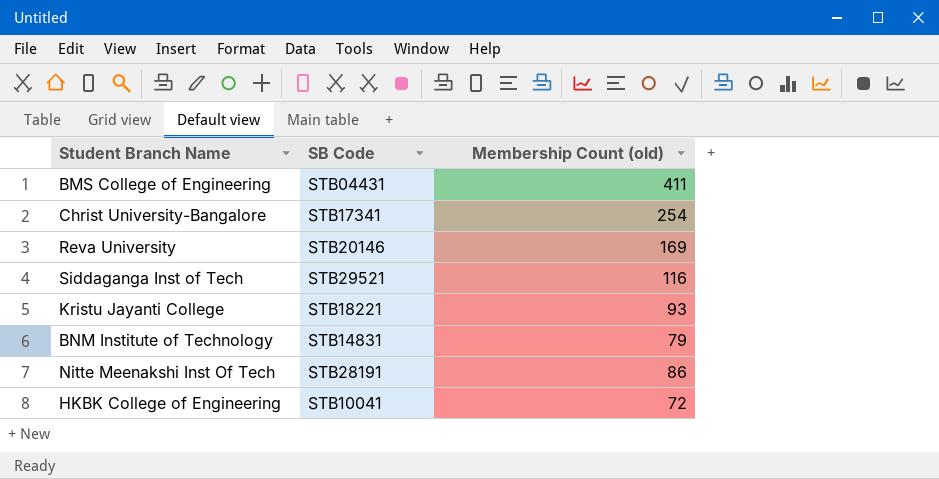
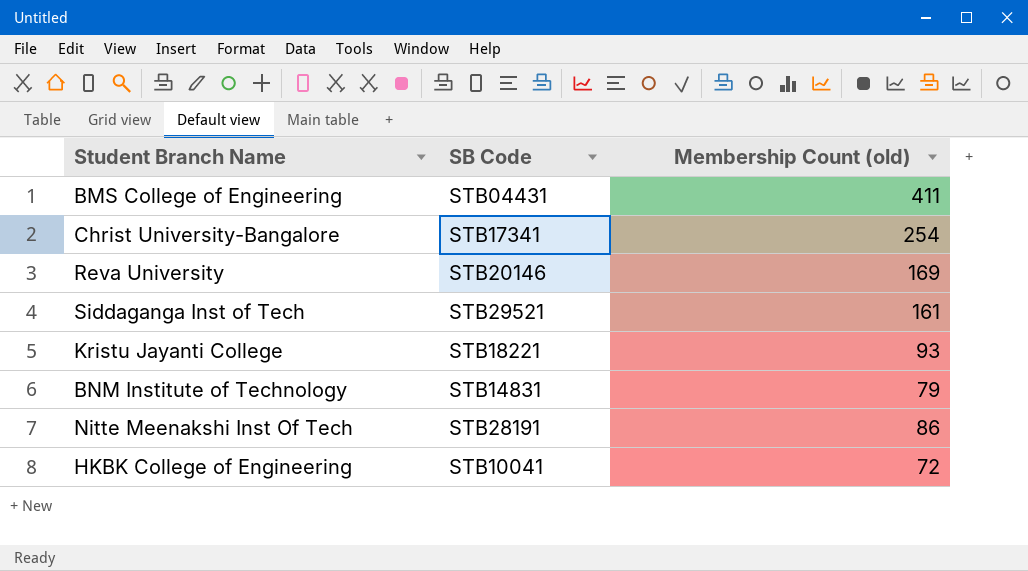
Siddaganga Inst of Tech | Membership Count (old): 116 -> 161

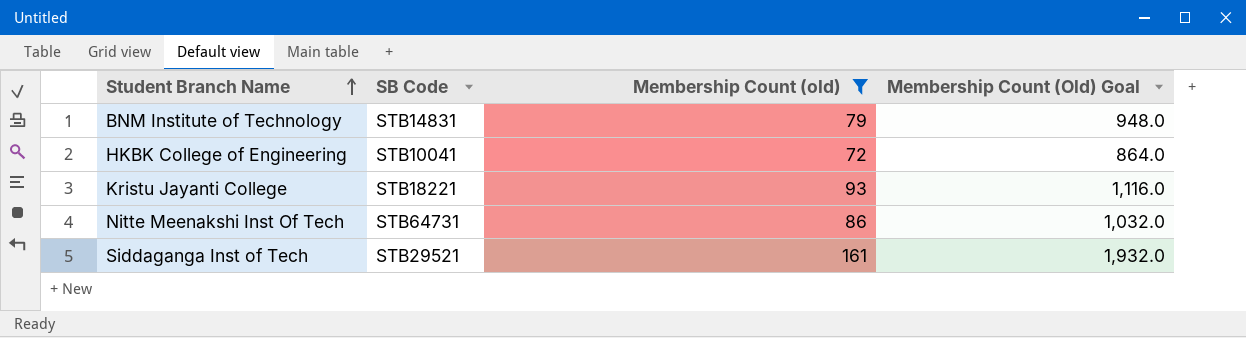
filter: none -> Membership Count (old) <= 161
row order: none -> Student Branch Name ascending
column Membership Count (Old) Goal | formula: none -> [Membership Count (old)] * 12
Nitte Meenakshi Inst Of Tech | SB Code: STB28191 -> STB64731

